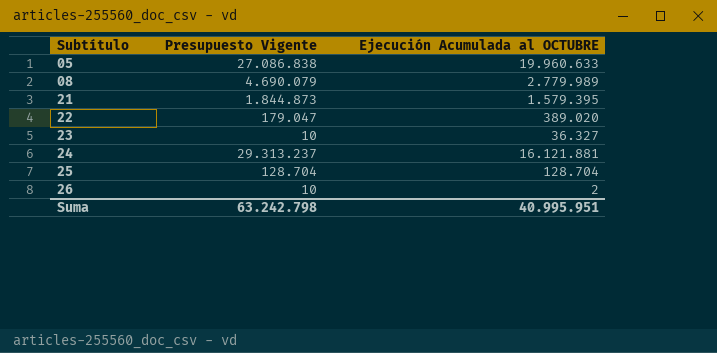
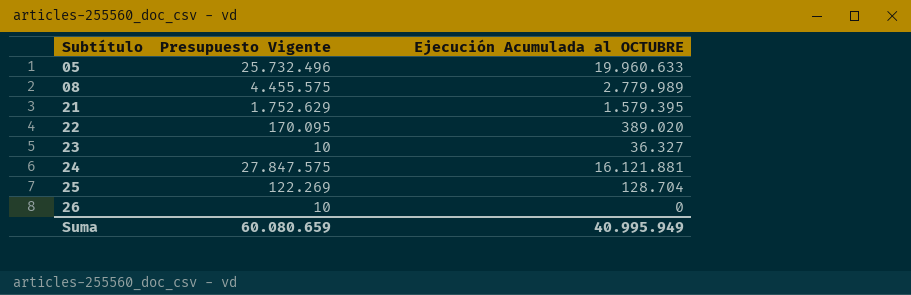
05 | Presupuesto Vigente: 27.086.838 -> 25.732.496
08 | Presupuesto Vigente: 4.690.079 -> 4.455.575
21 | Presupuesto Vigente: 1.844.873 -> 1.752.629
22 | Presupuesto Vigente: 179.047 -> 170.095
24 | Presupuesto Vigente: 29.313.237 -> 27.847.575
25 | Presupuesto Vigente: 128.704 -> 122.269
26 | Ejecución Acumulada al OCTUBRE: 2 -> 0
Suma | Presupuesto Vigente: 63.242.798 -> 60.080.659
Suma | Ejecución Acumulada al OCTUBRE: 40.995.951 -> 40.995.949

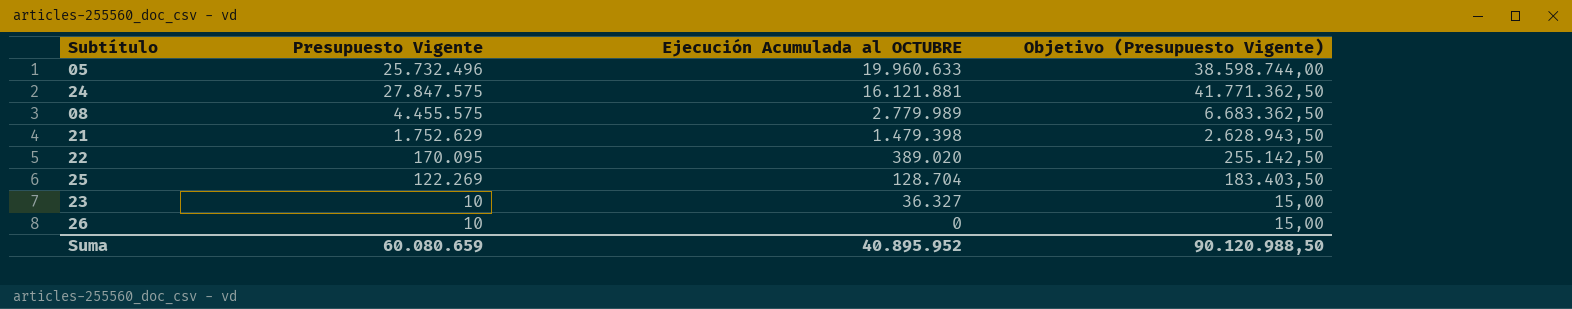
row order: Subtítulo ascending -> Ejecución Acumulada al OCTUBRE descending
column Objetivo (Presupuesto Vigente) | formula: none -> [Presupuesto Vigente] * 1,5
21 | Ejecución Acumulada al OCTUBRE: 1.579.395 -> 1.479.398
Suma | Ejecución Acumulada al OCTUBRE: 40.995.949 -> 40.895.952

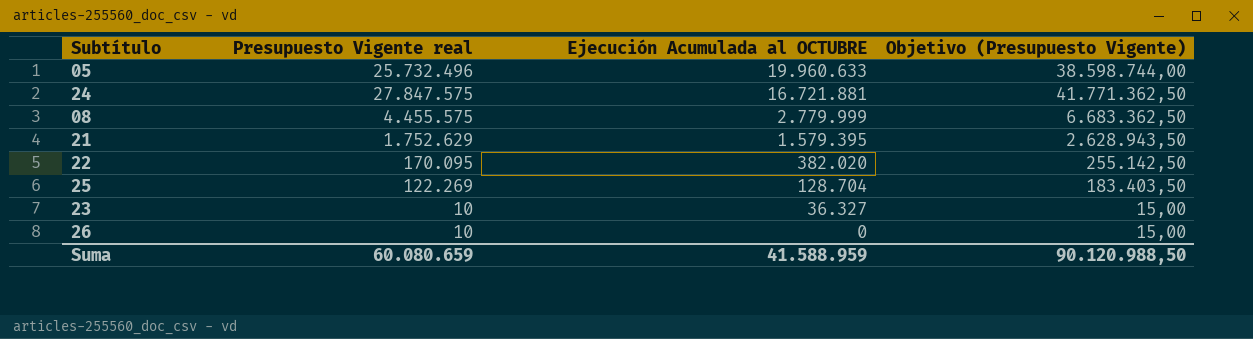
column name: Presupuesto Vigente -> Presupuesto Vigente real
24 | Ejecución Acumulada al OCTUBRE: 16.121.881 -> 16.721.881
08 | Ejecución Acumulada al OCTUBRE: 2.779.989 -> 2.779.999
21 | Ejecución Acumulada al OCTUBRE: 1.479.398 -> 1.579.395
22 | Ejecución Acumulada al OCTUBRE: 389.020 -> 382.020
Suma | Ejecución Acumulada al OCTUBRE: 40.895.952 -> 41.588.959

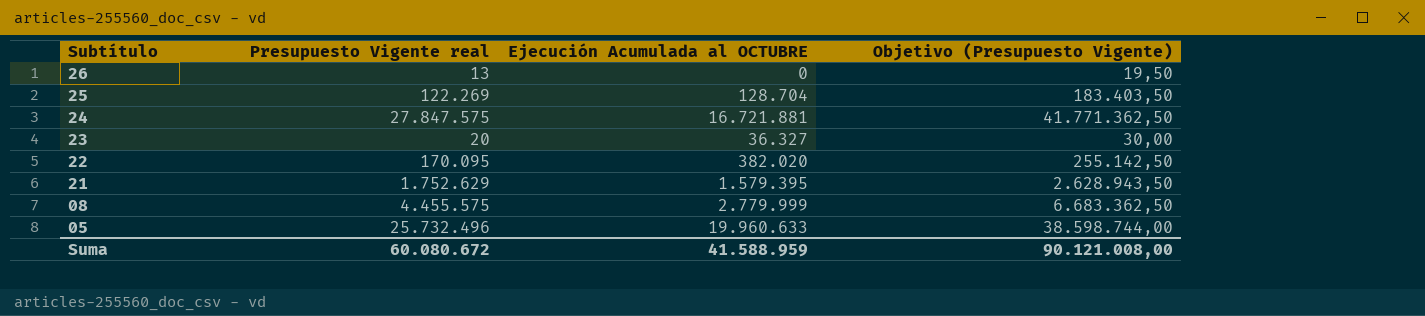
row order: Ejecución Acumulada al OCTUBRE descending -> Subtítulo descending
26 | Presupuesto Vigente real: 10 -> 13
26 | Objetivo (Presupuesto Vigente): 15,00 -> 19,50
23 | Presupuesto Vigente real: 10 -> 20
23 | Objetivo (Presupuesto Vigente): 15,00 -> 30,00
Suma | Presupuesto Vigente real: 60.080.659 -> 60.080.672
Suma | Objetivo (Presupuesto Vigente): 90.120.988,50 -> 90.121.008,00

